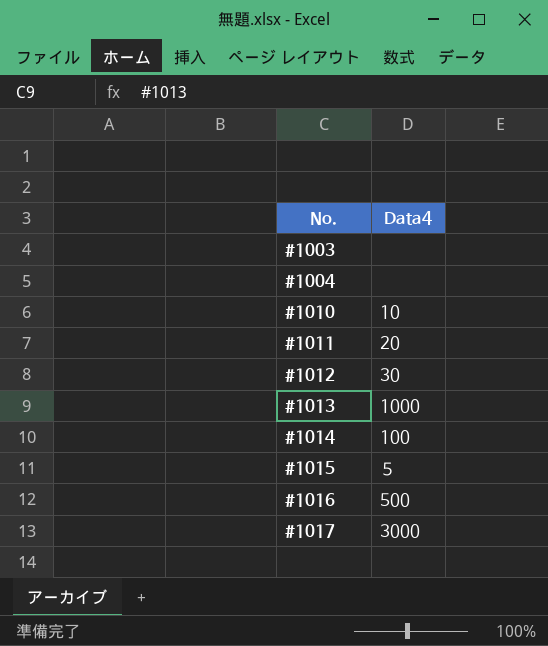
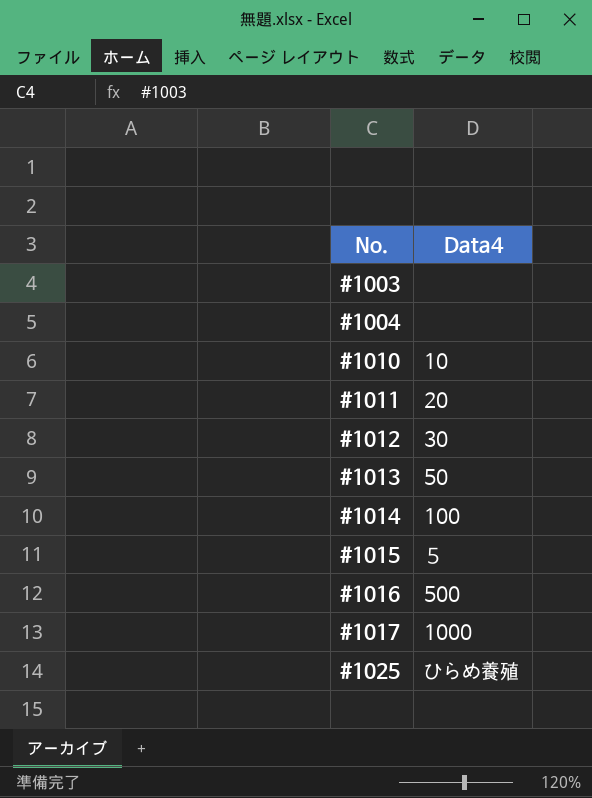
#1013 | Data4: 1000 -> 50
#1017 | Data4: 3000 -> 1000
row #1025: none -> ひらめ養殖

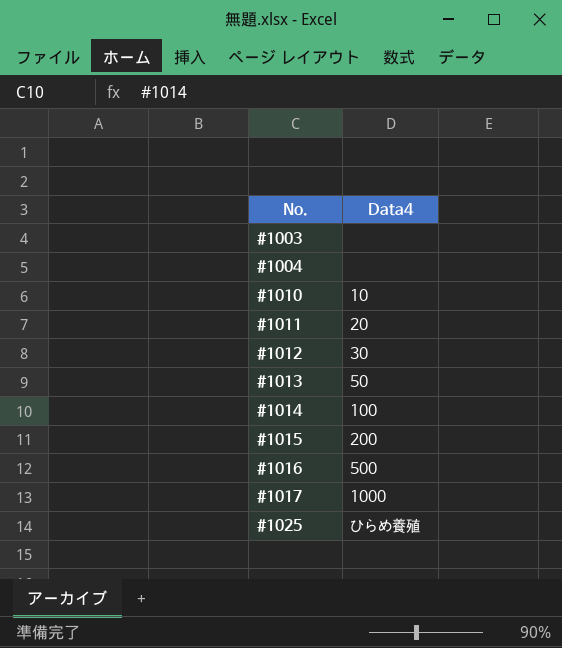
#1015 | Data4: ５ -> 200

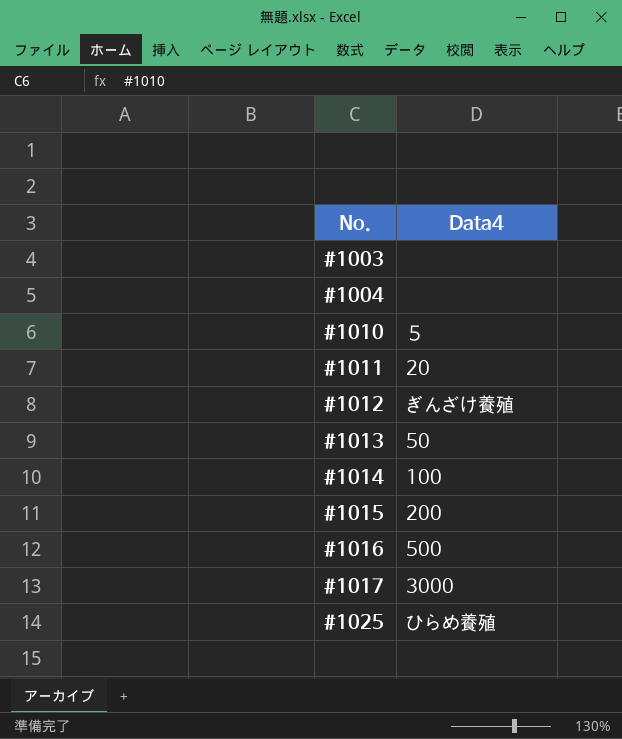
#1010 | Data4: 10 -> ５
#1012 | Data4: 30 -> ぎんざけ養殖
#1017 | Data4: 1000 -> 3000

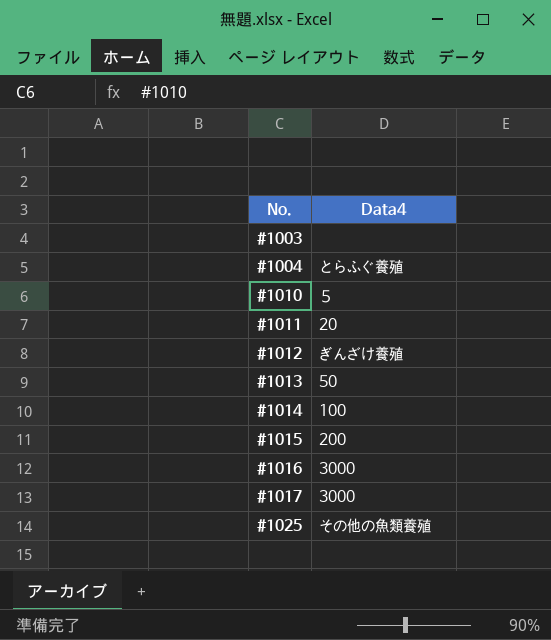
#1004 | Data4: none -> とらふぐ養殖
#1016 | Data4: 500 -> 3000
#1025 | Data4: ひらめ養殖 -> その他の魚類養殖

